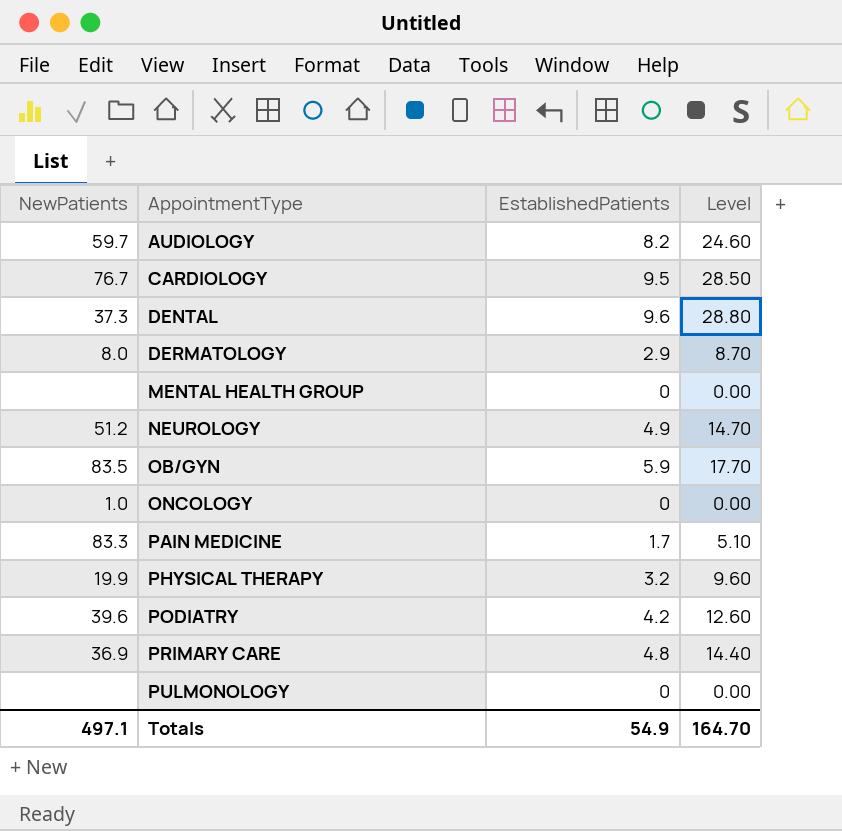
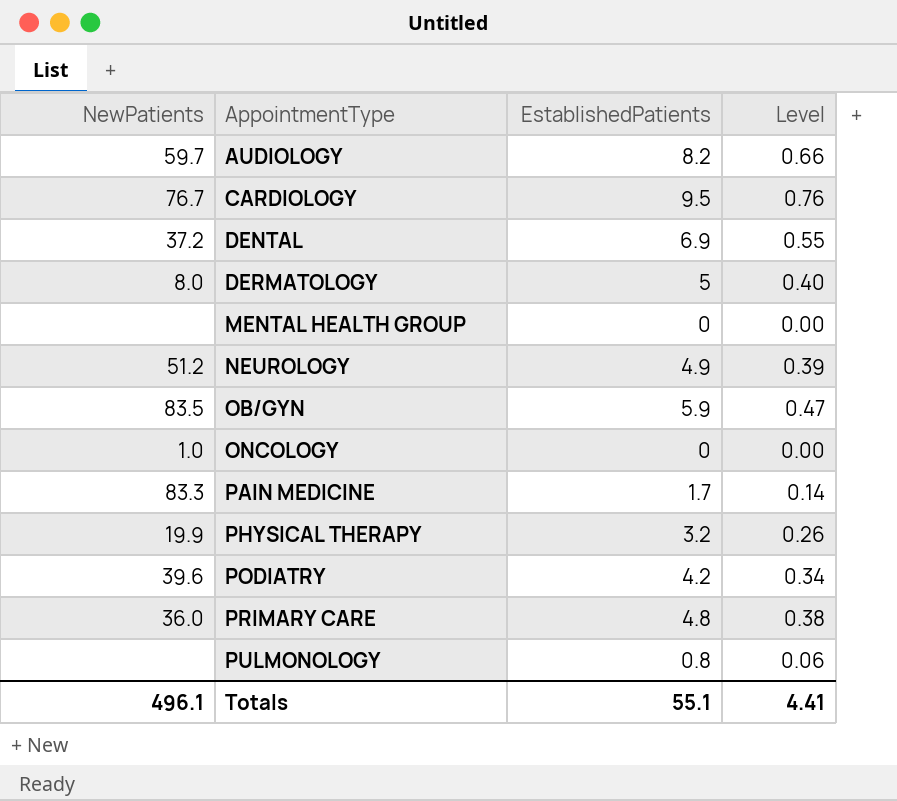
column Level | formula: [EstablishedPatients] * 3 -> [EstablishedPatients] * 0.08
DENTAL | NewPatients: 37.3 -> 37.2
DENTAL | EstablishedPatients: 9.6 -> 6.9
DERMATOLOGY | EstablishedPatients: 2.9 -> 5
PRIMARY CARE | NewPatients: 36.9 -> 36.0
PULMONOLOGY | EstablishedPatients: 0 -> 0.8
Totals | NewPatients: 497.1 -> 496.1
Totals | EstablishedPatients: 54.9 -> 55.1
Totals | Level: 164.70 -> 4.41

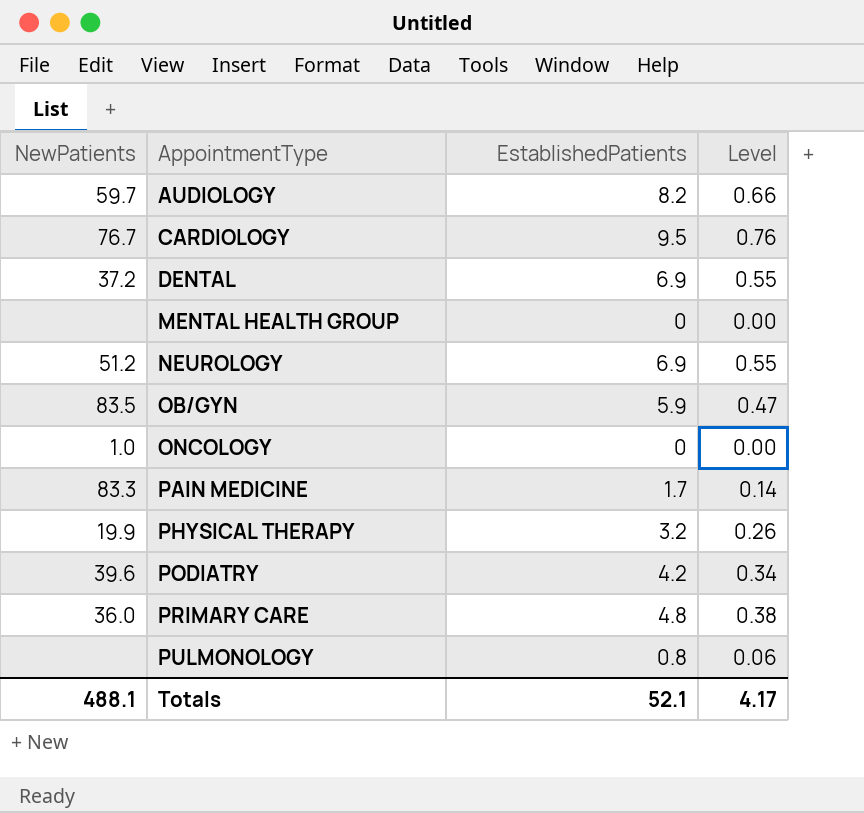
row DERMATOLOGY: 8.0 | 5 | 0.40 -> none
NEUROLOGY | EstablishedPatients: 4.9 -> 6.9
NEUROLOGY | Level: 0.39 -> 0.55
Totals | NewPatients: 496.1 -> 488.1
Totals | EstablishedPatients: 55.1 -> 52.1
Totals | Level: 4.41 -> 4.17

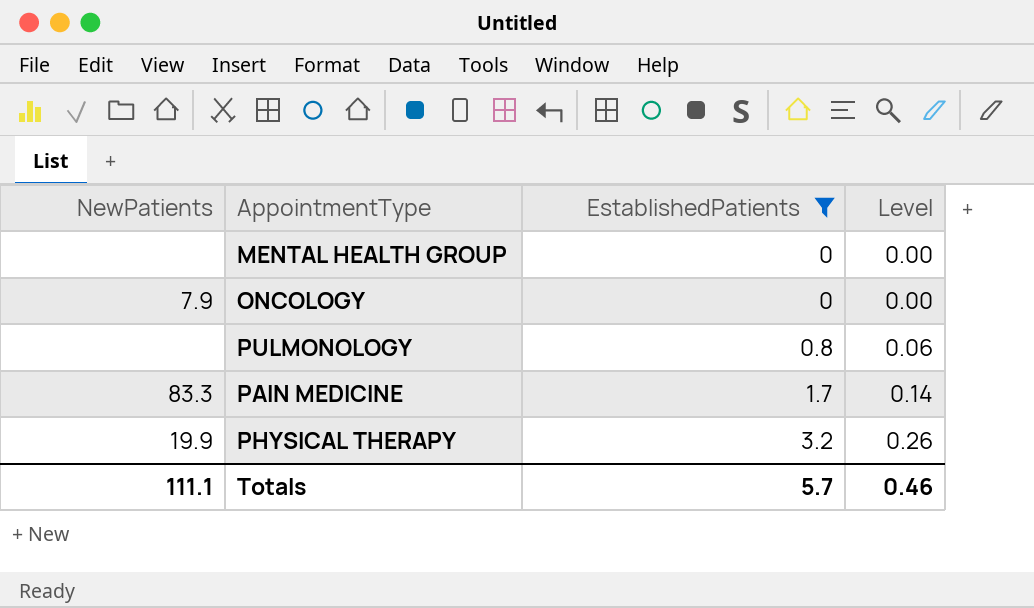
filter: none -> EstablishedPatients <= 3.2
row order: AppointmentType ascending -> EstablishedPatients ascending
ONCOLOGY | NewPatients: 1.0 -> 7.9
Totals | NewPatients: 488.1 -> 111.1
Totals | EstablishedPatients: 52.1 -> 5.7
Totals | Level: 4.17 -> 0.46

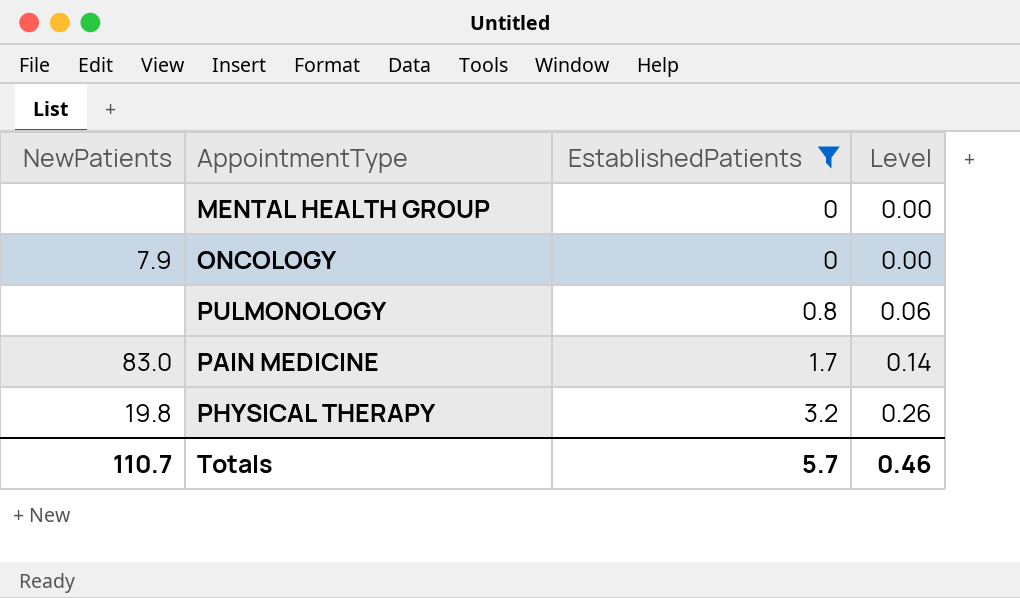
PAIN MEDICINE | NewPatients: 83.3 -> 83.0
PHYSICAL THERAPY | NewPatients: 19.9 -> 19.8
Totals | NewPatients: 111.1 -> 110.7

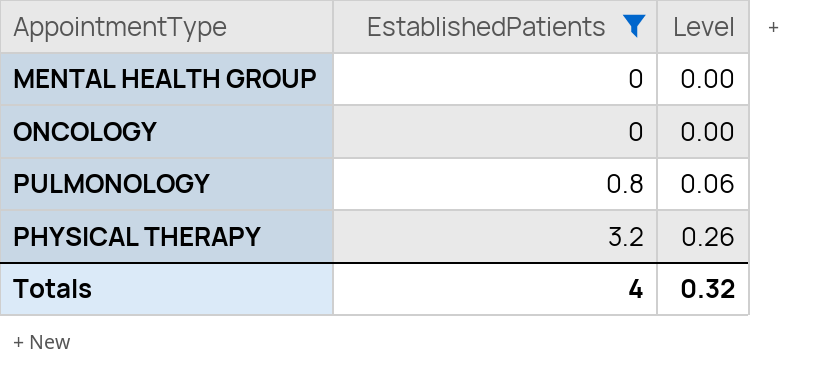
column NewPatients | position: 1 -> none
row PAIN MEDICINE: 83.0 | 1.7 | 0.14 -> none
Totals | EstablishedPatients: 5.7 -> 4
Totals | Level: 0.46 -> 0.32

